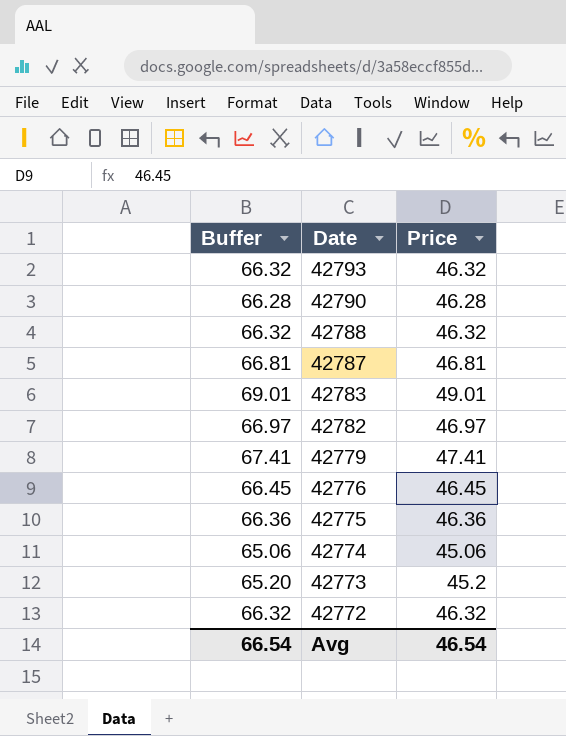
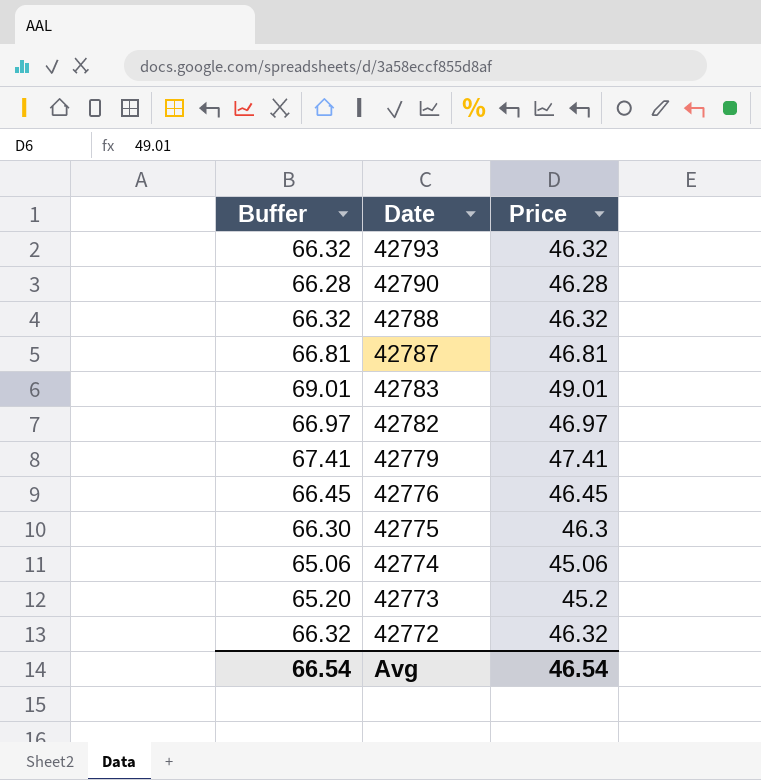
42775 | Buffer: 66.36 -> 66.30
42775 | Price: 46.36 -> 46.3

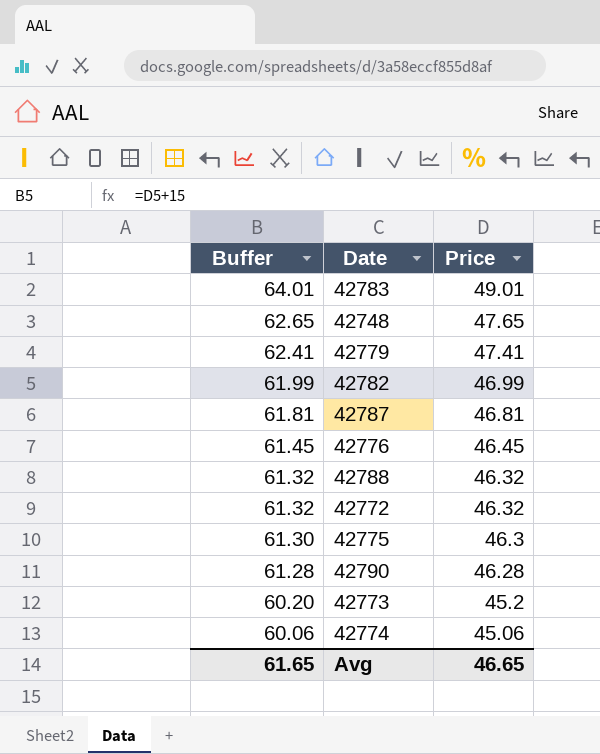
row order: Date descending -> Buffer descending
column Buffer | formula: [Price] + 20 -> [Price] + 15
row 42793: 66.32 | 46.32 -> none
row 42748: none -> 62.65 | 47.65
42782 | Price: 46.97 -> 46.99
Avg | Buffer: 66.54 -> 61.65
Avg | Price: 46.54 -> 46.65

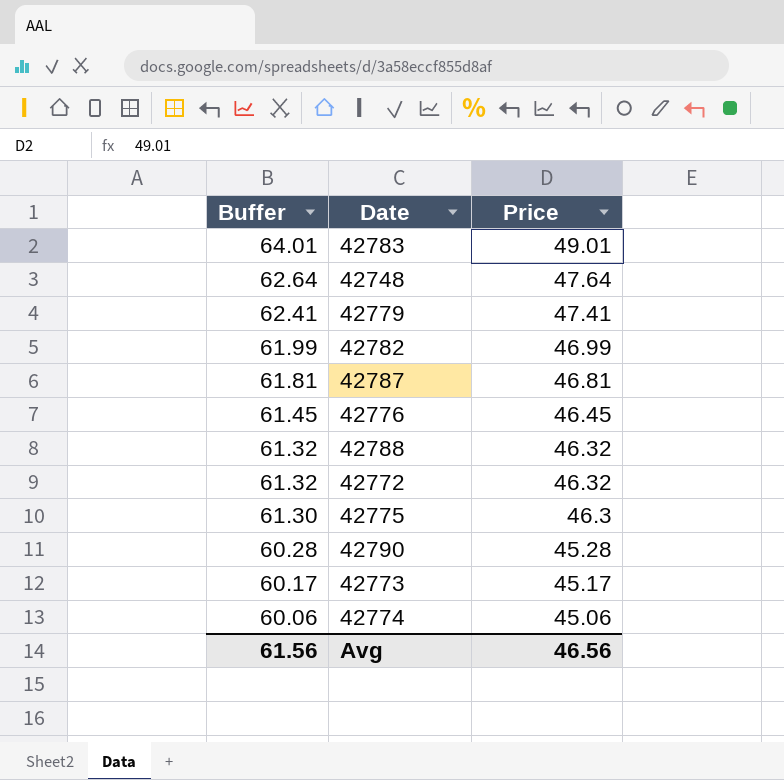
42748 | Buffer: 62.65 -> 62.64
42748 | Price: 47.65 -> 47.64
42790 | Buffer: 61.28 -> 60.28
42790 | Price: 46.28 -> 45.28
42773 | Buffer: 60.20 -> 60.17
42773 | Price: 45.2 -> 45.17
Avg | Buffer: 61.65 -> 61.56
Avg | Price: 46.65 -> 46.56

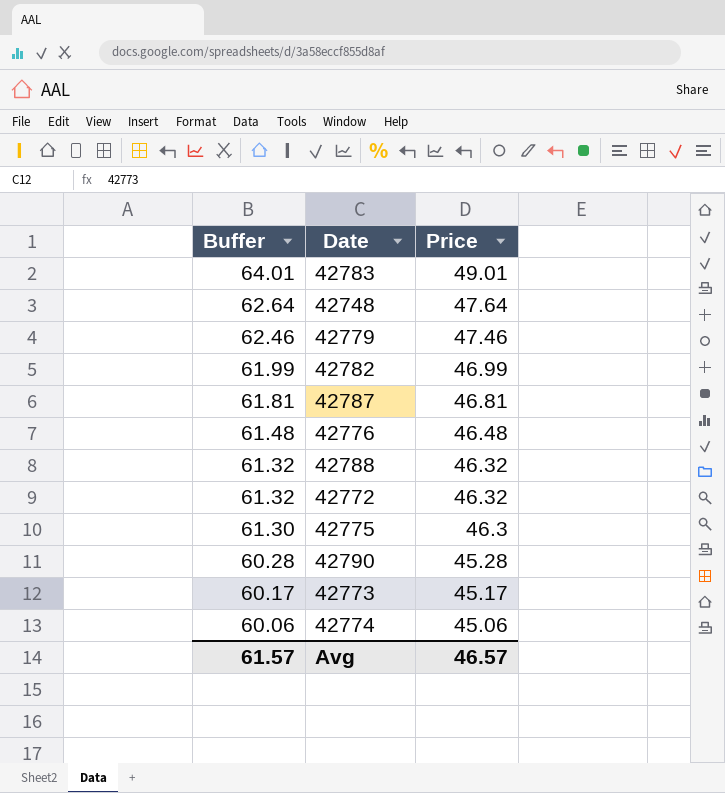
42779 | Buffer: 62.41 -> 62.46
42779 | Price: 47.41 -> 47.46
42776 | Buffer: 61.45 -> 61.48
42776 | Price: 46.45 -> 46.48
Avg | Buffer: 61.56 -> 61.57
Avg | Price: 46.56 -> 46.57

